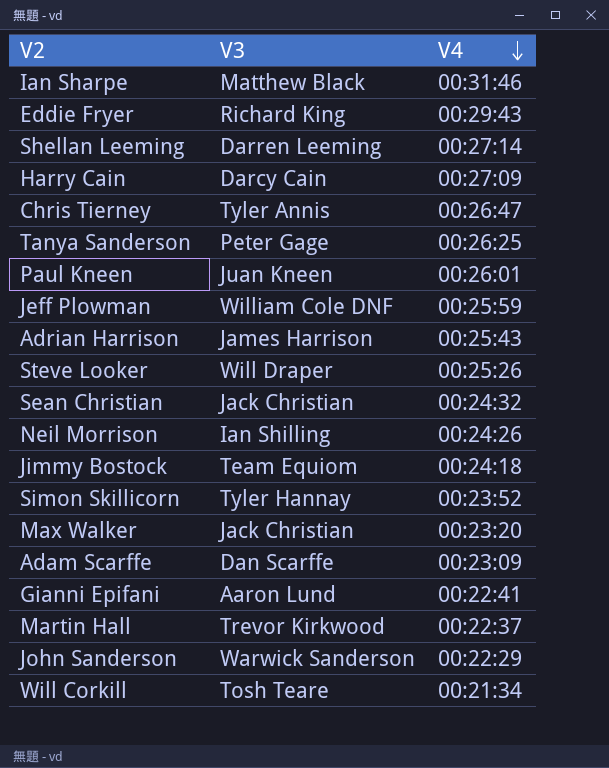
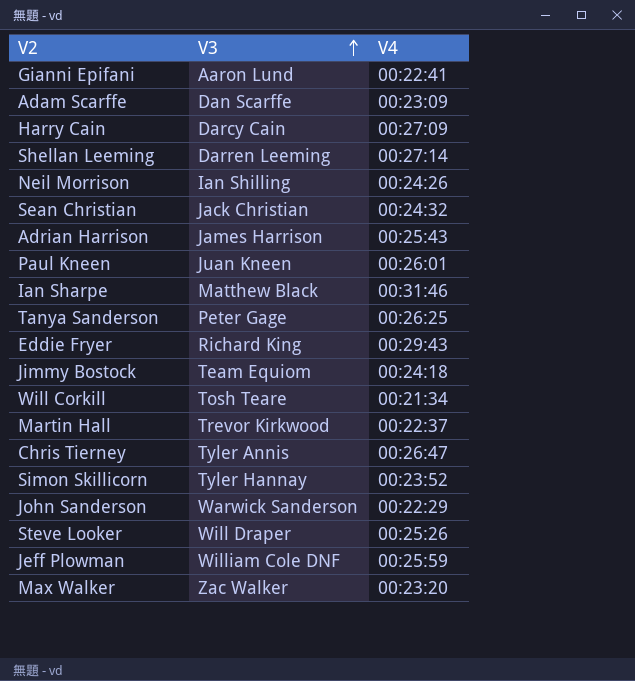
row order: V4 descending -> V3 ascending
Max Walker | V3: Jack Christian -> Zac Walker

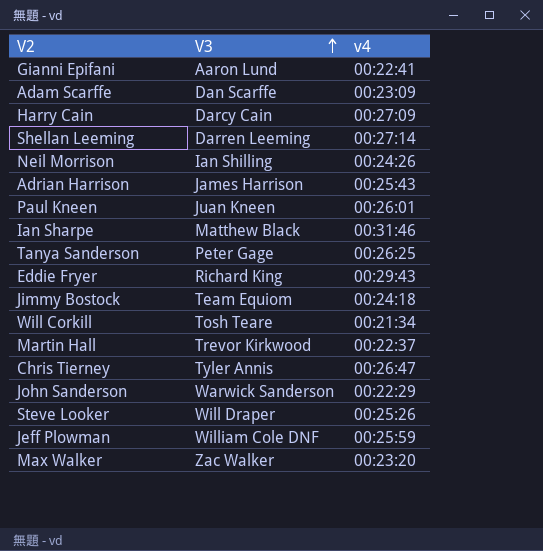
column name: V4 -> v4
row Sean Christian: Jack Christian | 00:24:32 -> none
row Simon Skillicorn: Tyler Hannay | 00:23:52 -> none

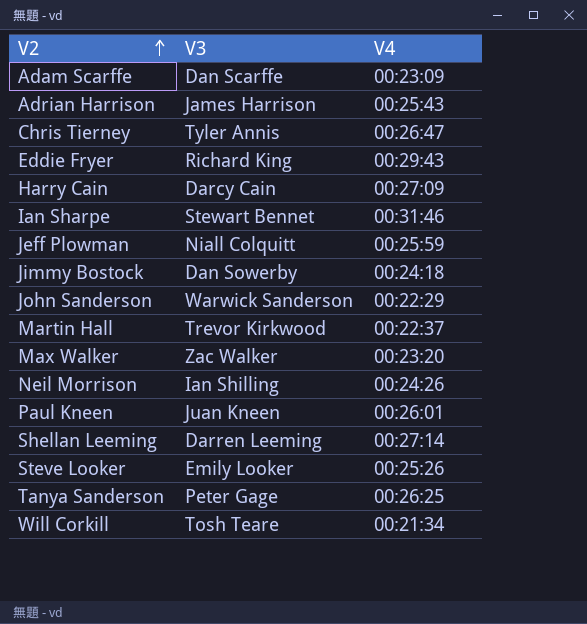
row order: V3 ascending -> V2 ascending
column name: v4 -> V4
row Gianni Epifani: Aaron Lund | 00:22:41 -> none
Ian Sharpe | V3: Matthew Black -> Stewart Bennet
Jeff Plowman | V3: William Cole DNF -> Niall Colquitt
Jimmy Bostock | V3: Team Equiom -> Dan Sowerby
Steve Looker | V3: Will Draper -> Emily Looker

